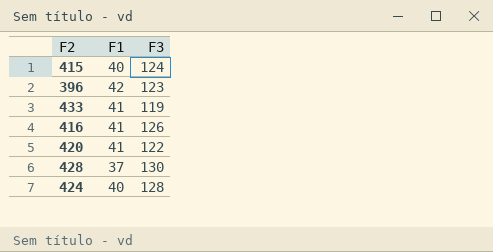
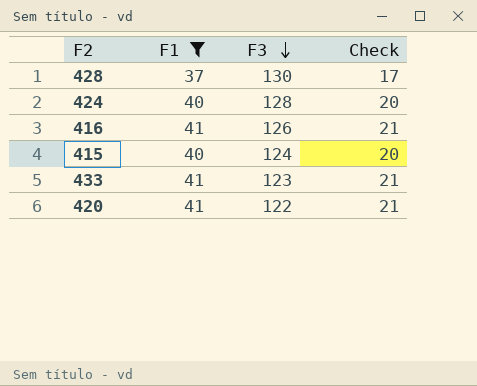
filter: none -> F1 != 42
row order: none -> F3 descending
column Check | formula: none -> [F1] - 20
433 | F3: 119 -> 123

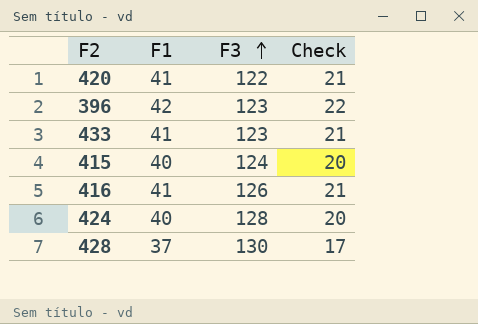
filter: F1 != 42 -> none
row order: F3 descending -> F3 ascending

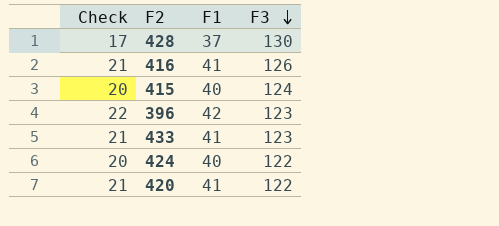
row order: F3 ascending -> F3 descending
column Check | position: 4 -> 1
424 | F3: 128 -> 122

